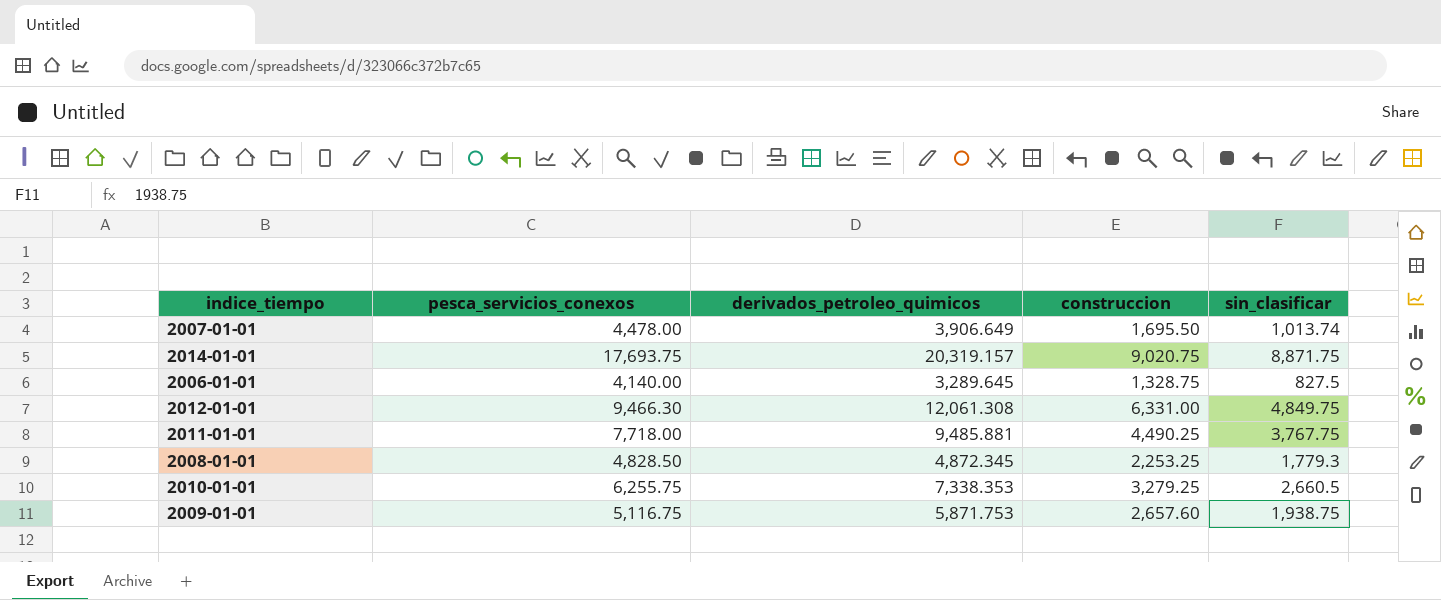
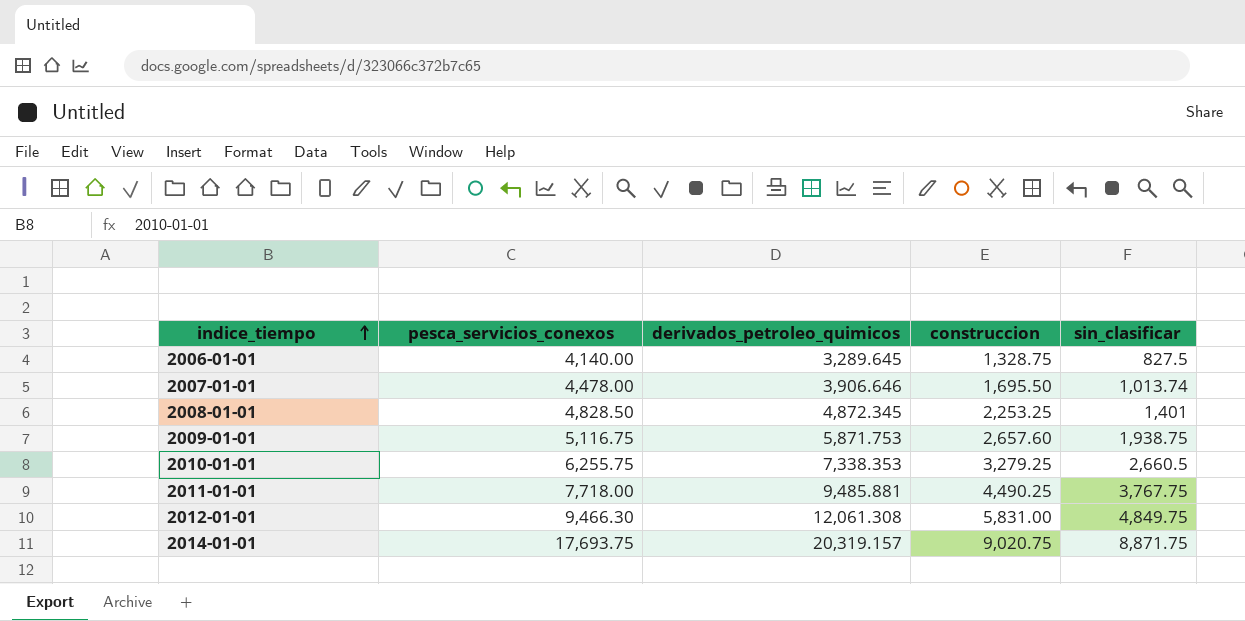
row order: none -> indice_tiempo ascending
2007-01-01 | derivados_petroleo_quimicos: 3,906.649 -> 3,906.646
2008-01-01 | sin_clasificar: 1,779.3 -> 1,401
2012-01-01 | construccion: 6,331.00 -> 5,831.00

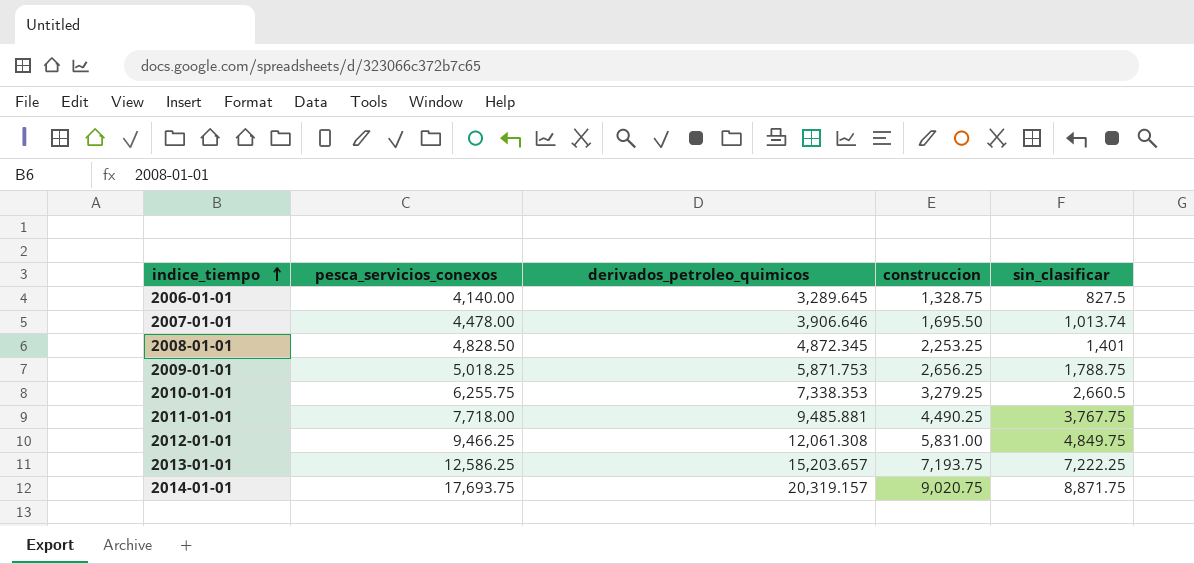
2009-01-01 | pesca_servicios_conexos: 5,116.75 -> 5,018.25
2009-01-01 | construccion: 2,657.60 -> 2,656.25
2009-01-01 | sin_clasificar: 1,938.75 -> 1,788.75
2012-01-01 | pesca_servicios_conexos: 9,466.30 -> 9,466.25
row 2013-01-01: none -> 12,586.25 | 15,203.657 | 7,193.75 | 7,222.25

